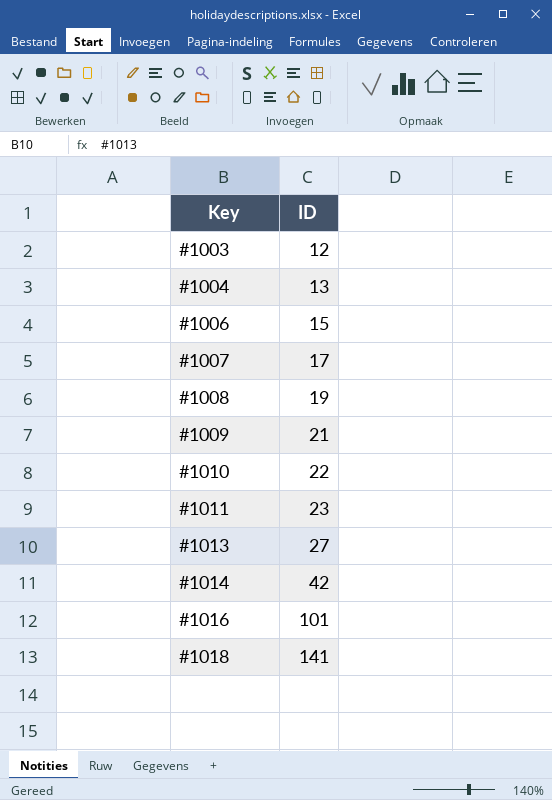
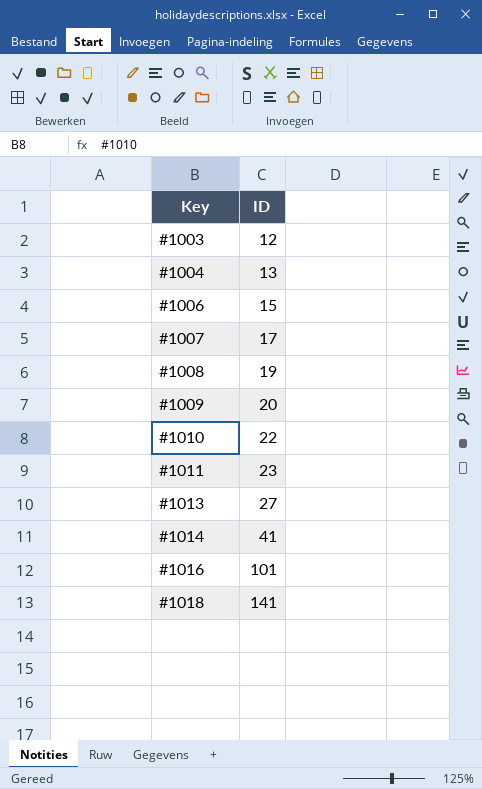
#1009 | ID: 21 -> 20
#1014 | ID: 42 -> 41

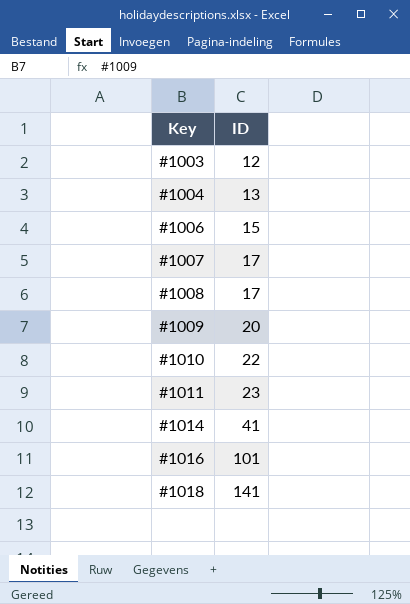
row #1013: 27 -> none
#1008 | ID: 19 -> 17

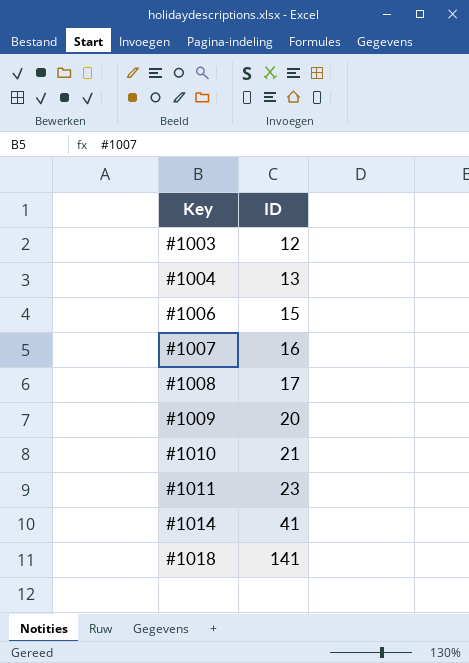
row #1016: 101 -> none
#1007 | ID: 17 -> 16
#1010 | ID: 22 -> 21

